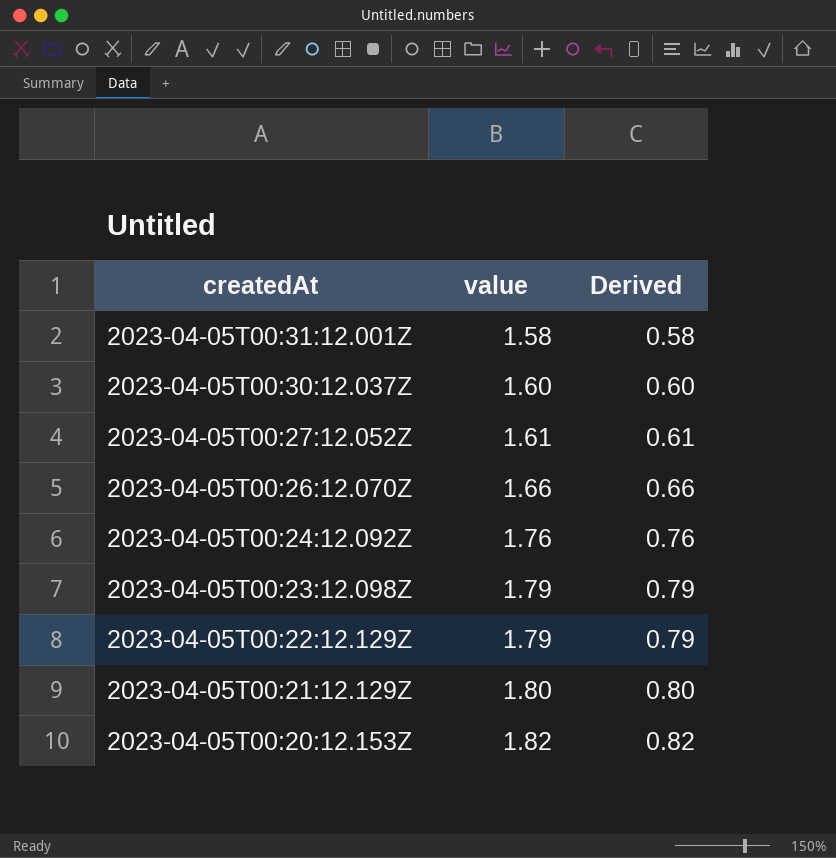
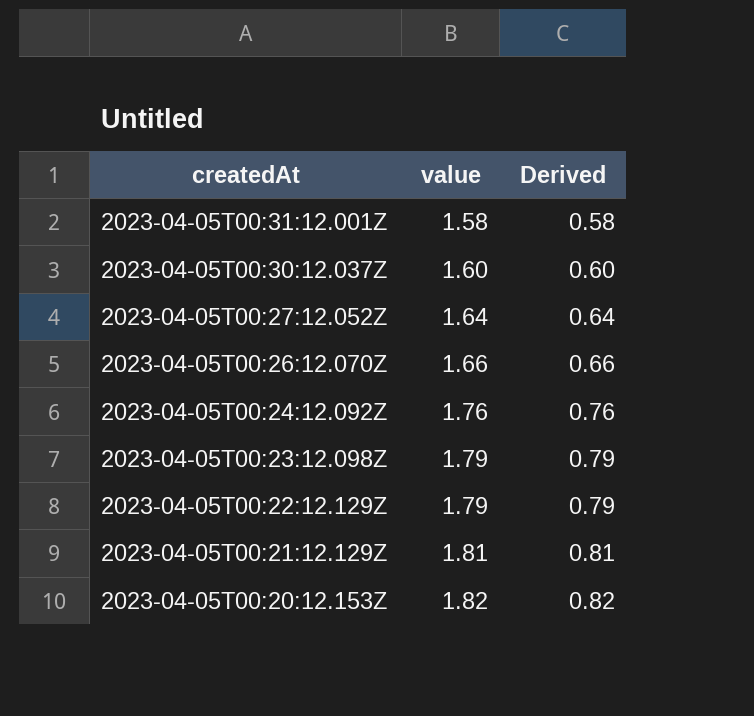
2023-04-05T00:27:12.052Z | value: 1.61 -> 1.64
2023-04-05T00:27:12.052Z | Derived: 0.61 -> 0.64
2023-04-05T00:21:12.129Z | value: 1.80 -> 1.81
2023-04-05T00:21:12.129Z | Derived: 0.80 -> 0.81

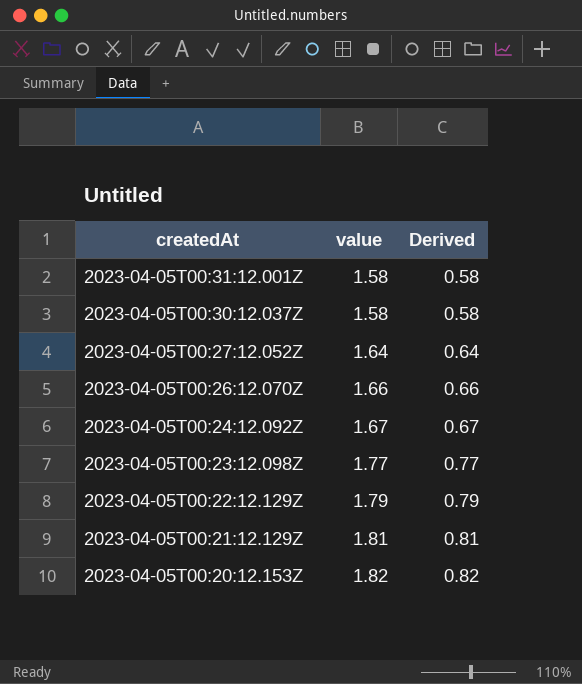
2023-04-05T00:30:12.037Z | value: 1.60 -> 1.58
2023-04-05T00:30:12.037Z | Derived: 0.60 -> 0.58
2023-04-05T00:24:12.092Z | value: 1.76 -> 1.67
2023-04-05T00:24:12.092Z | Derived: 0.76 -> 0.67
2023-04-05T00:23:12.098Z | value: 1.79 -> 1.77
2023-04-05T00:23:12.098Z | Derived: 0.79 -> 0.77

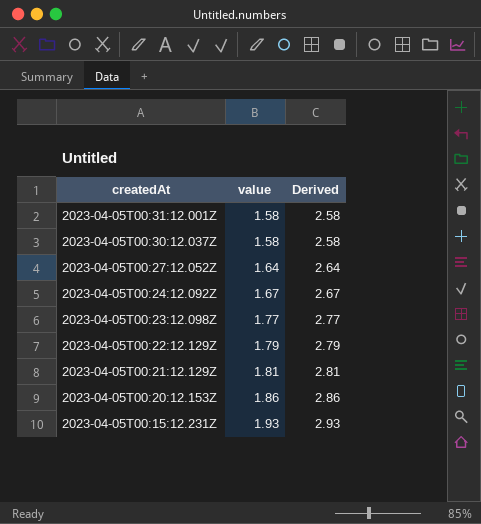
column Derived | formula: [value] - 1 -> [value] + 1
row 2023-04-05T00:26:12.070Z: 1.66 | 0.66 -> none
2023-04-05T00:20:12.153Z | value: 1.82 -> 1.86
row 2023-04-05T00:15:12.231Z: none -> 1.93 | 2.93

